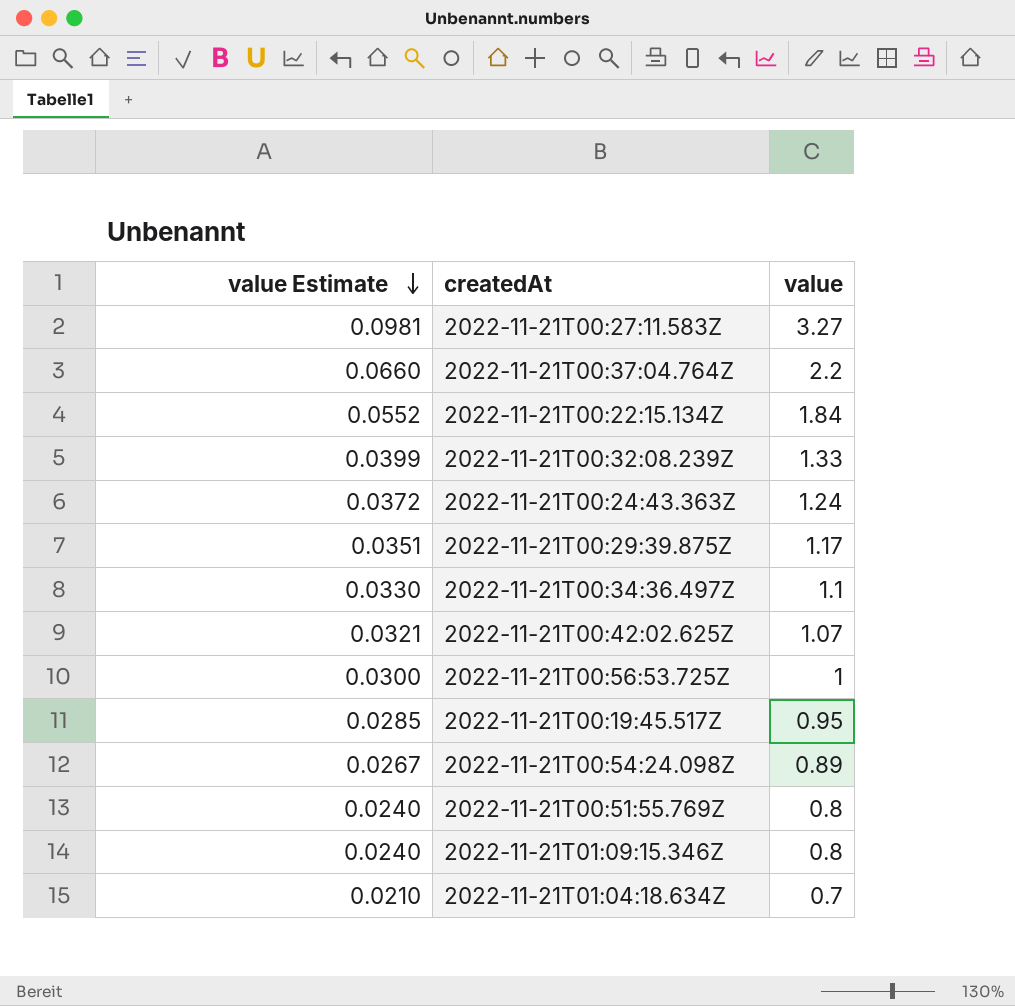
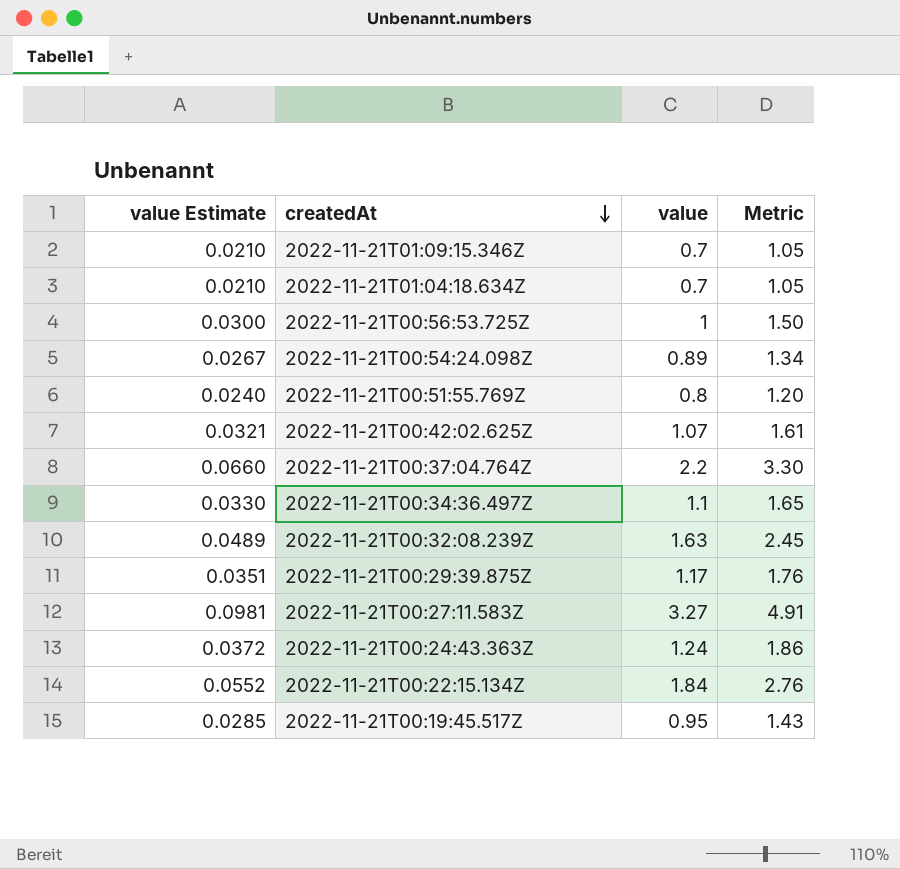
row order: value Estimate descending -> createdAt descending
column Metric | formula: none -> [value] * 1.5
2022-11-21T01:09:15.346Z | value Estimate: 0.0240 -> 0.0210
2022-11-21T01:09:15.346Z | value: 0.8 -> 0.7
2022-11-21T00:32:08.239Z | value Estimate: 0.0399 -> 0.0489
2022-11-21T00:32:08.239Z | value: 1.33 -> 1.63

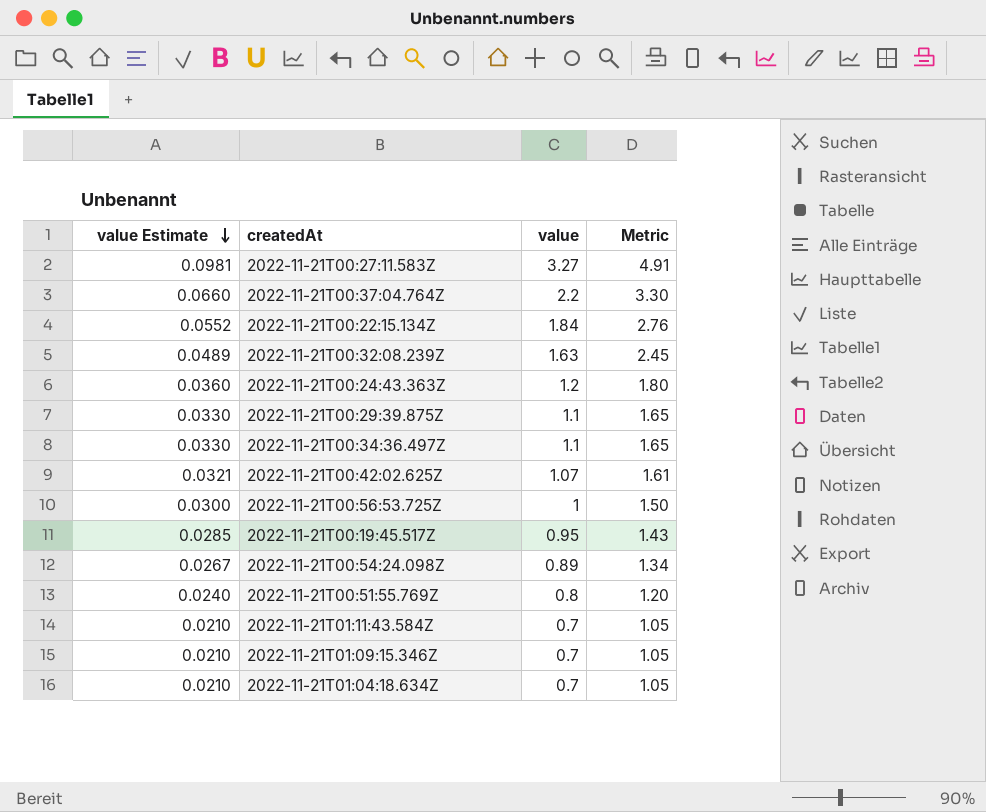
row order: createdAt descending -> value Estimate descending
2022-11-21T00:24:43.363Z | value Estimate: 0.0372 -> 0.0360
2022-11-21T00:24:43.363Z | value: 1.24 -> 1.2
2022-11-21T00:24:43.363Z | Metric: 1.86 -> 1.80
2022-11-21T00:29:39.875Z | value Estimate: 0.0351 -> 0.0330
2022-11-21T00:29:39.875Z | value: 1.17 -> 1.1
2022-11-21T00:29:39.875Z | Metric: 1.76 -> 1.65
row 2022-11-21T01:11:43.584Z: none -> 0.0210 | 0.7 | 1.05

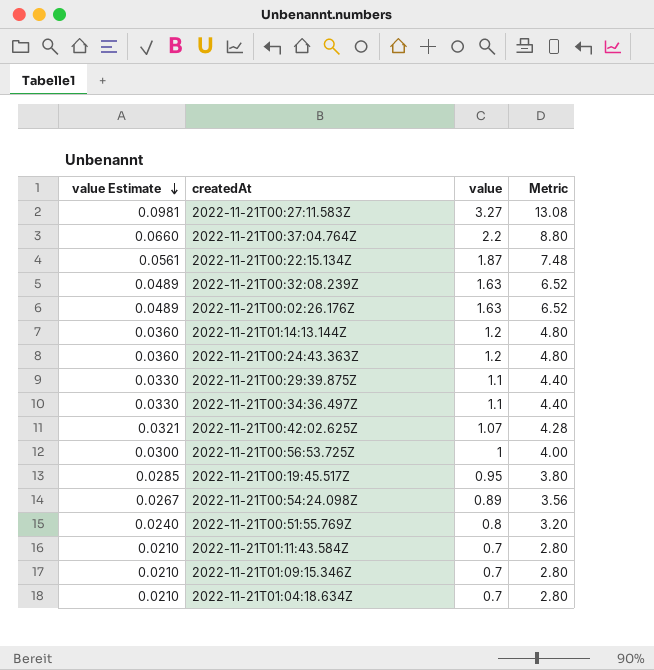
column Metric | formula: [value] * 1.5 -> [value] * 4
2022-11-21T00:22:15.134Z | value Estimate: 0.0552 -> 0.0561
2022-11-21T00:22:15.134Z | value: 1.84 -> 1.87
row 2022-11-21T00:02:26.176Z: none -> 0.0489 | 1.63 | 6.52
row 2022-11-21T01:14:13.144Z: none -> 0.0360 | 1.2 | 4.80

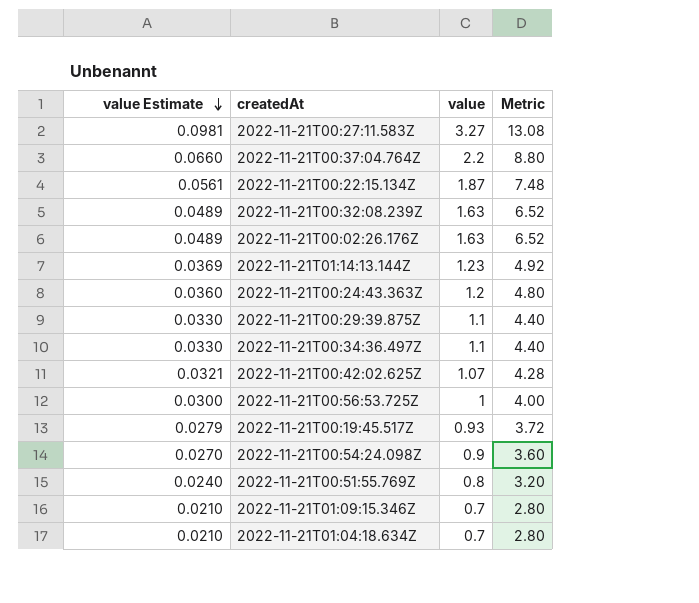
row 2022-11-21T01:11:43.584Z: 0.0210 | 0.7 | 2.80 -> none
2022-11-21T01:14:13.144Z | value Estimate: 0.0360 -> 0.0369
2022-11-21T01:14:13.144Z | value: 1.2 -> 1.23
2022-11-21T01:14:13.144Z | Metric: 4.80 -> 4.92
2022-11-21T00:19:45.517Z | value Estimate: 0.0285 -> 0.0279
2022-11-21T00:19:45.517Z | value: 0.95 -> 0.93
2022-11-21T00:19:45.517Z | Metric: 3.80 -> 3.72
2022-11-21T00:54:24.098Z | value Estimate: 0.0267 -> 0.0270
2022-11-21T00:54:24.098Z | value: 0.89 -> 0.9
2022-11-21T00:54:24.098Z | Metric: 3.56 -> 3.60

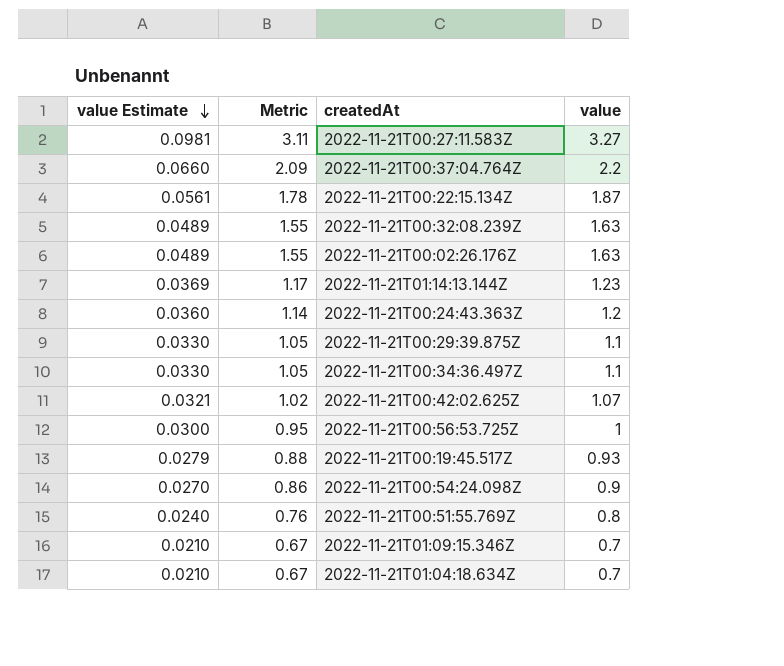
column Metric | formula: [value] * 4 -> [value] * 0.95
column Metric | position: 4 -> 2

